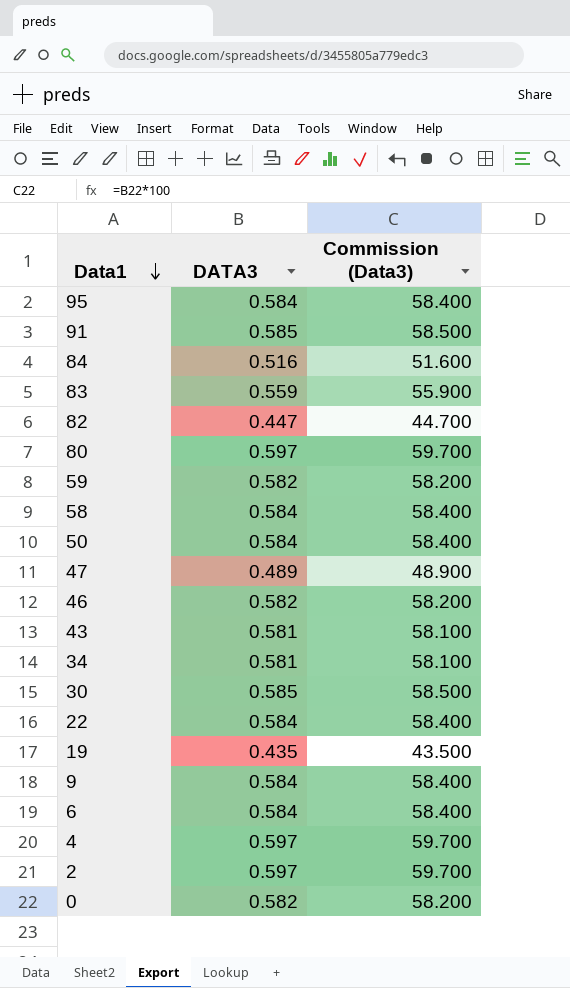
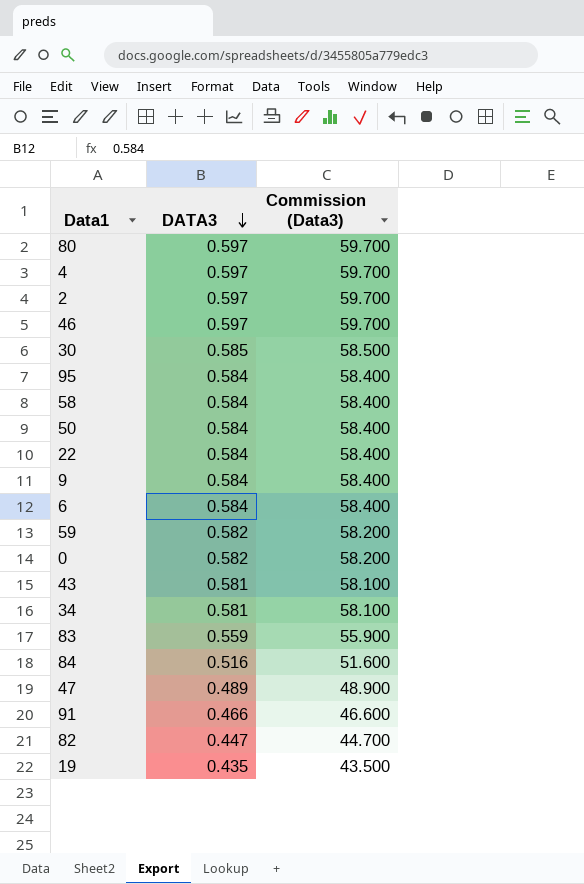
row order: Data1 descending -> DATA3 descending
46 | DATA3: 0.582 -> 0.597
46 | Commission (Data3): 58.200 -> 59.700
91 | DATA3: 0.585 -> 0.466
91 | Commission (Data3): 58.500 -> 46.600

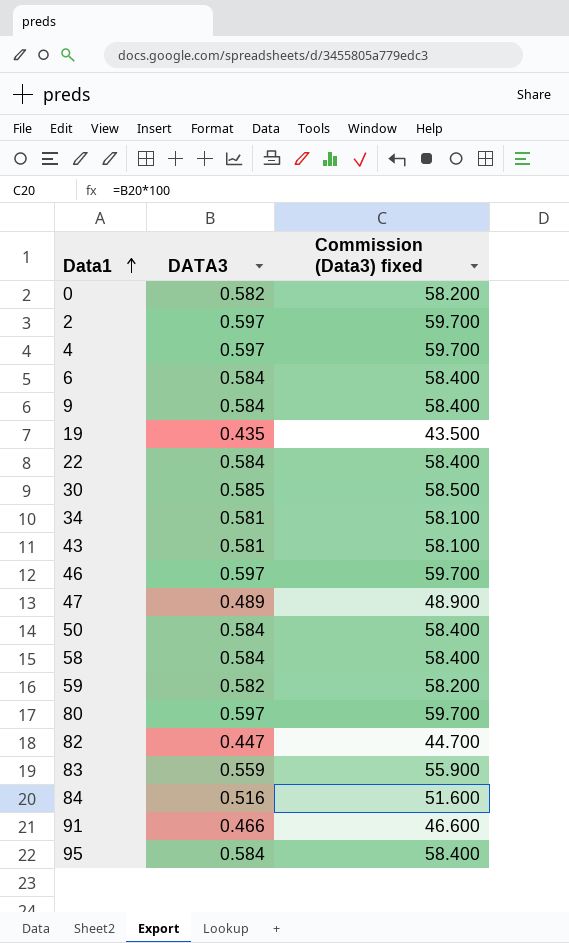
row order: DATA3 descending -> Data1 ascending
column name: Commission (Data3) -> Commission (Data3) fixed

